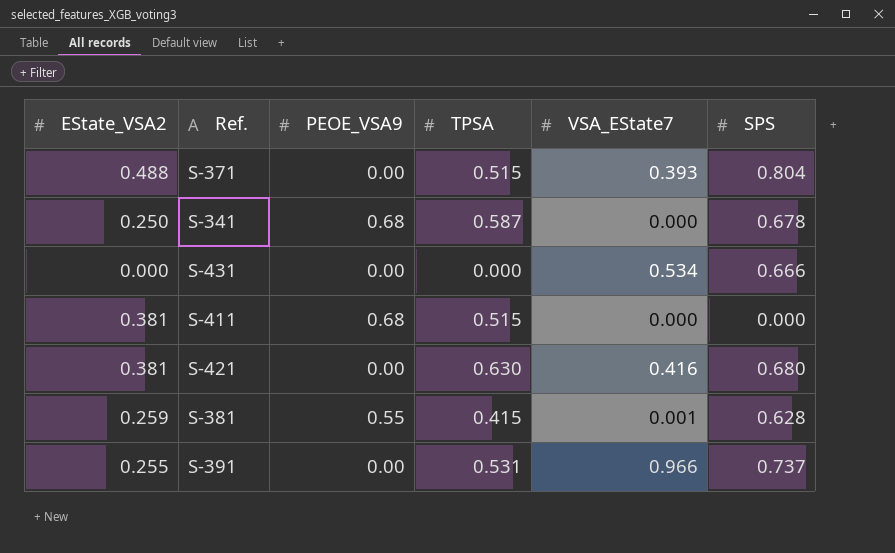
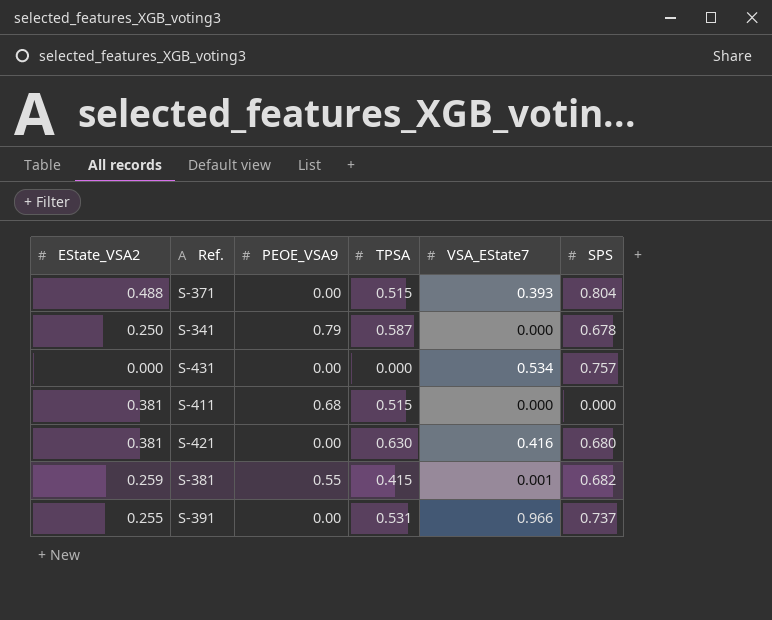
S-341 | PEOE_VSA9: 0.68 -> 0.79
S-431 | SPS: 0.666 -> 0.757
S-381 | SPS: 0.628 -> 0.682

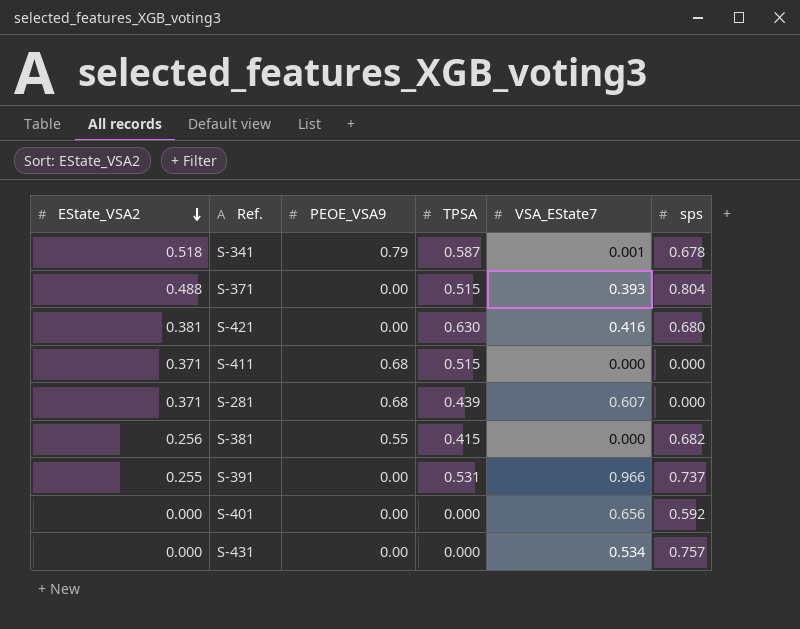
row order: none -> EState_VSA2 descending
column name: SPS -> sps
S-341 | EState_VSA2: 0.250 -> 0.518
S-341 | VSA_EState7: 0.000 -> 0.001
S-411 | EState_VSA2: 0.381 -> 0.371
row S-281: none -> 0.371 | 0.68 | 0.439 | 0.607 | 0.000
S-381 | EState_VSA2: 0.259 -> 0.256
S-381 | VSA_EState7: 0.001 -> 0.000
row S-401: none -> 0.000 | 0.00 | 0.000 | 0.656 | 0.592

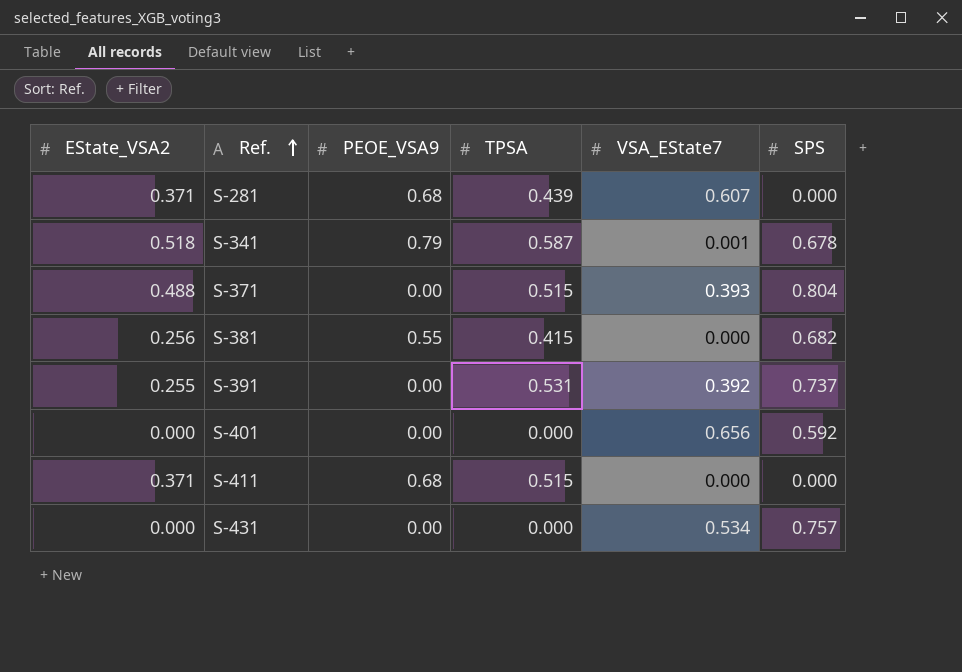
row order: EState_VSA2 descending -> Ref. ascending
column name: sps -> SPS
row S-421: 0.381 | 0.00 | 0.630 | 0.416 | 0.680 -> none
S-391 | VSA_EState7: 0.966 -> 0.392

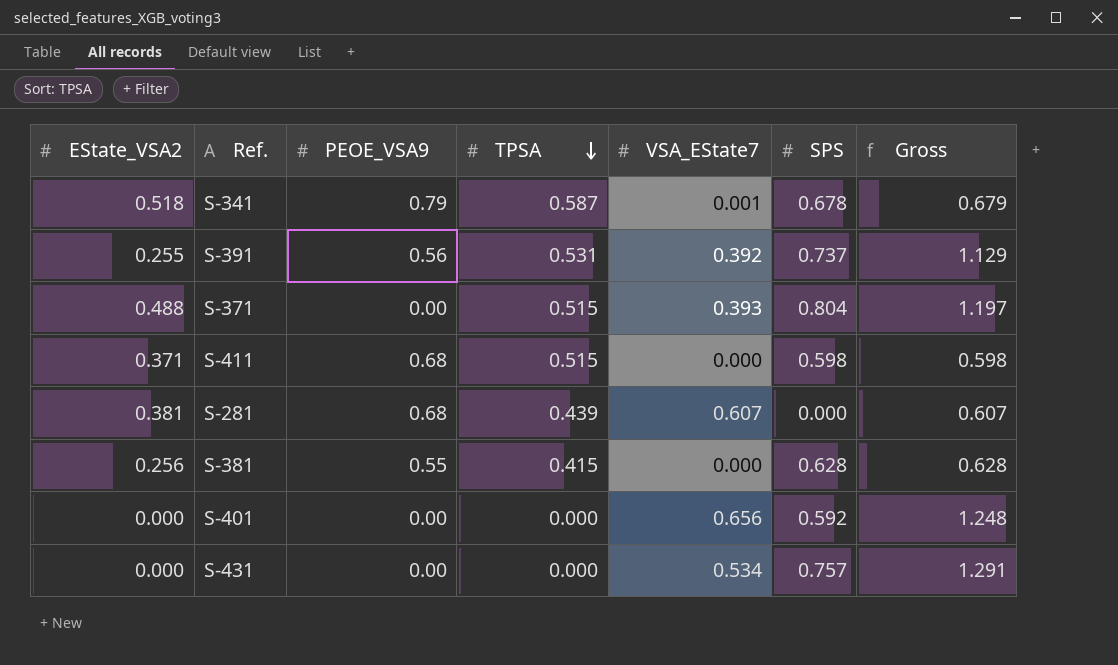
row order: Ref. ascending -> TPSA descending
column Gross | formula: none -> [VSA_EState7] + [SPS]
S-391 | PEOE_VSA9: 0.00 -> 0.56
S-411 | SPS: 0.000 -> 0.598
S-281 | EState_VSA2: 0.371 -> 0.381
S-381 | SPS: 0.682 -> 0.628

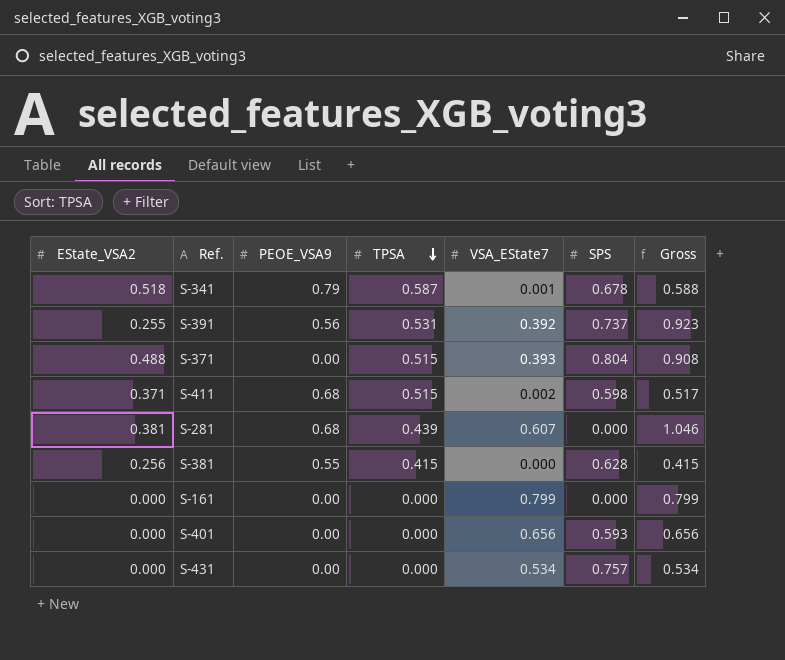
column Gross | formula: [VSA_EState7] + [SPS] -> [TPSA] + [VSA_EState7]
S-411 | VSA_EState7: 0.000 -> 0.002
row S-161: none -> 0.000 | 0.00 | 0.000 | 0.799 | 0.000 | 0.799
S-401 | SPS: 0.592 -> 0.593

